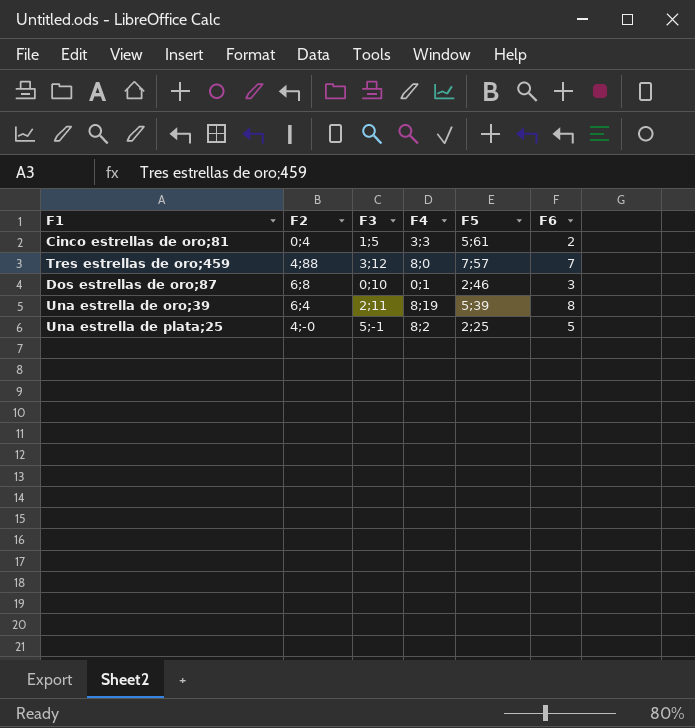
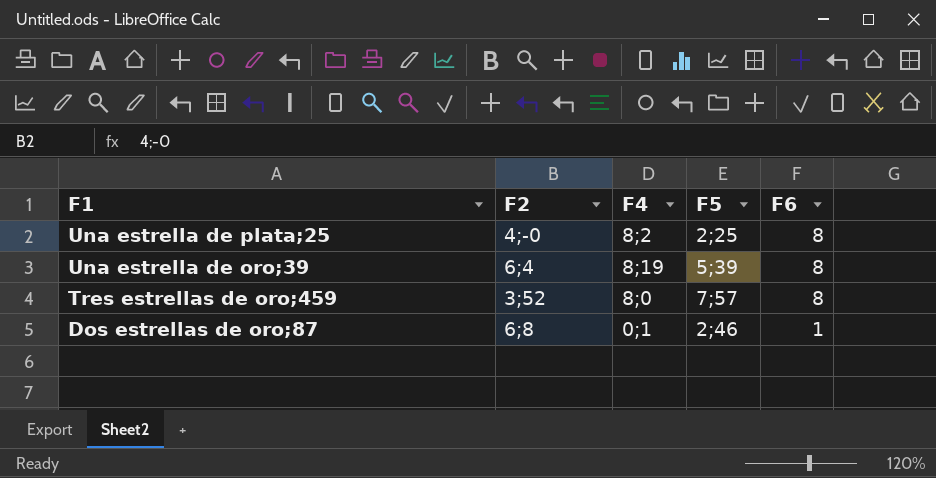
row order: none -> F1 descending
column F3 | position: 3 -> none
row Cinco estrellas de oro;81: 0;4 | 1;5 | 3;3 | 5;61 | 2 -> none
Una estrella de plata;25 | F6: 5 -> 8
Tres estrellas de oro;459 | F2: 4;88 -> 3;52
Tres estrellas de oro;459 | F6: 7 -> 8
Dos estrellas de oro;87 | F6: 3 -> 1

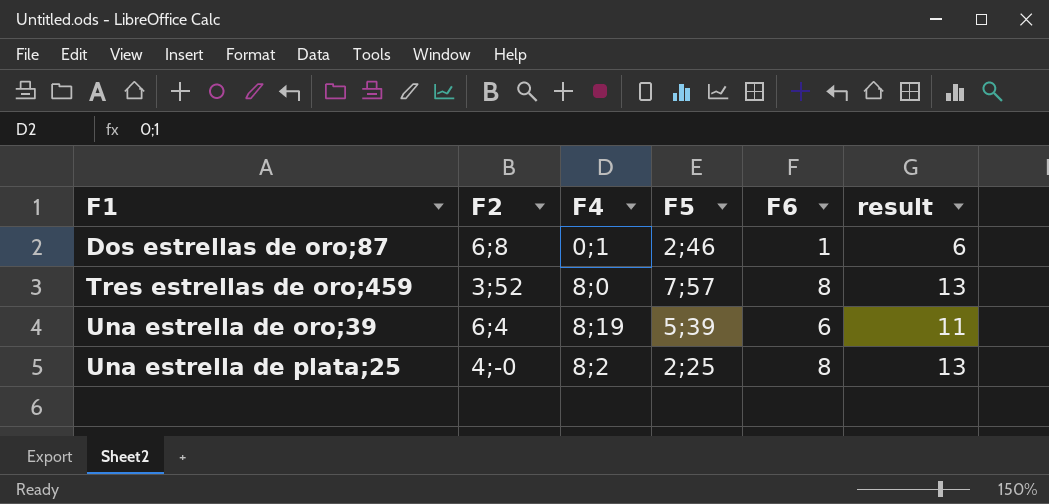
row order: F1 descending -> F1 ascending
column result | formula: none -> [F6] + 5
Una estrella de oro;39 | F6: 8 -> 6

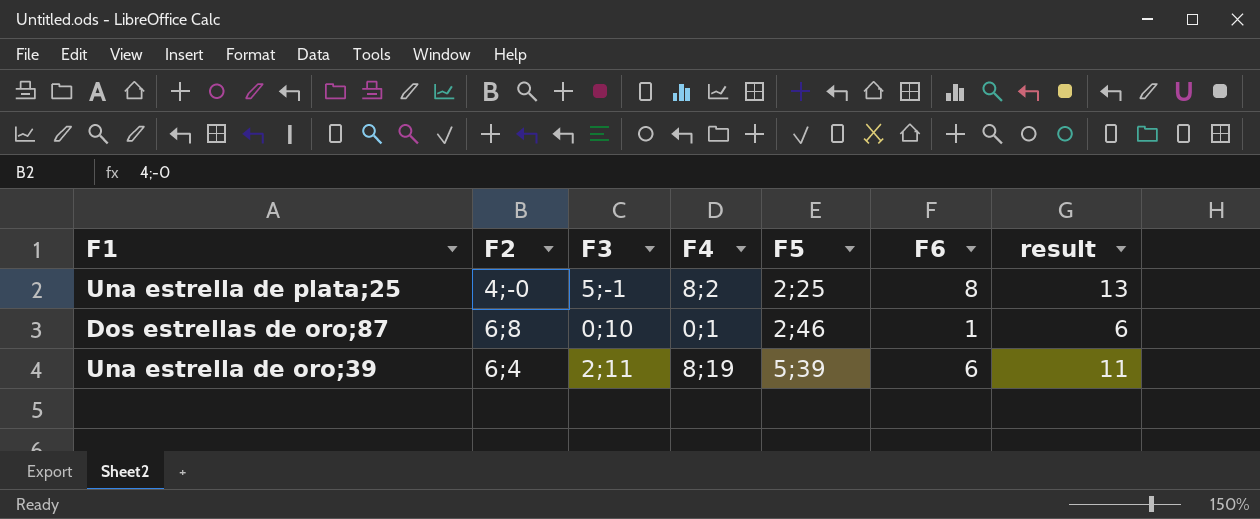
row order: F1 ascending -> F5 ascending
column F3 | position: none -> 3
row Tres estrellas de oro;459: 3;52 | 8;0 | 7;57 | 8 | 13 -> none

